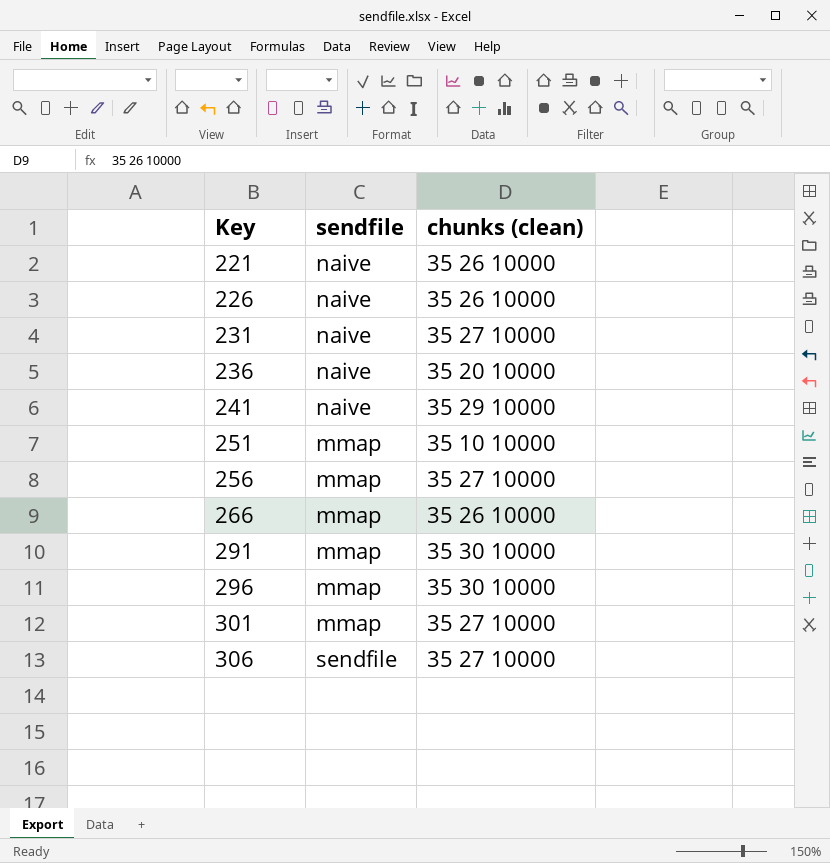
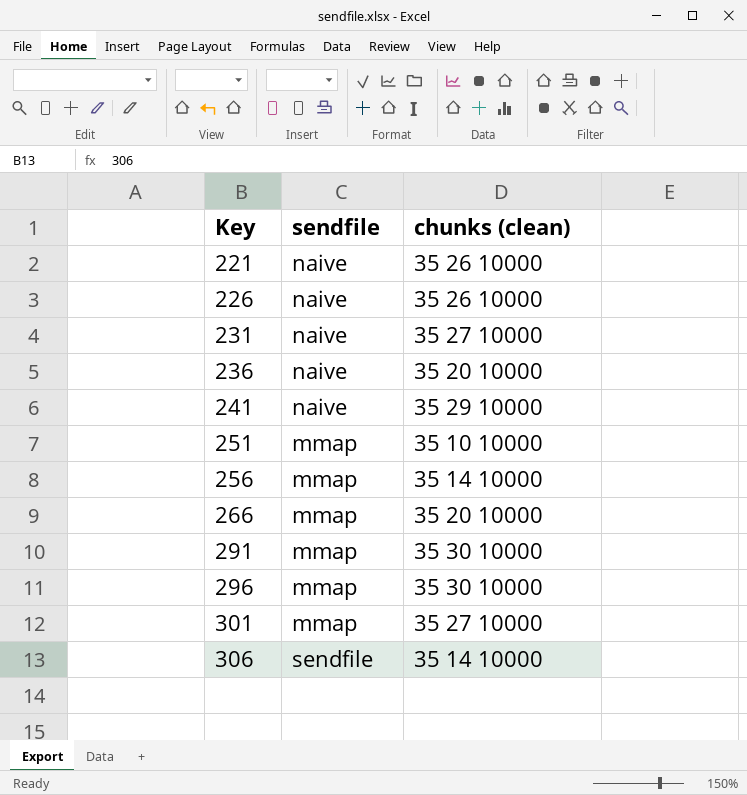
256 | chunks (clean): 35 27 10000 -> 35 14 10000
266 | chunks (clean): 35 26 10000 -> 35 20 10000
306 | chunks (clean): 35 27 10000 -> 35 14 10000

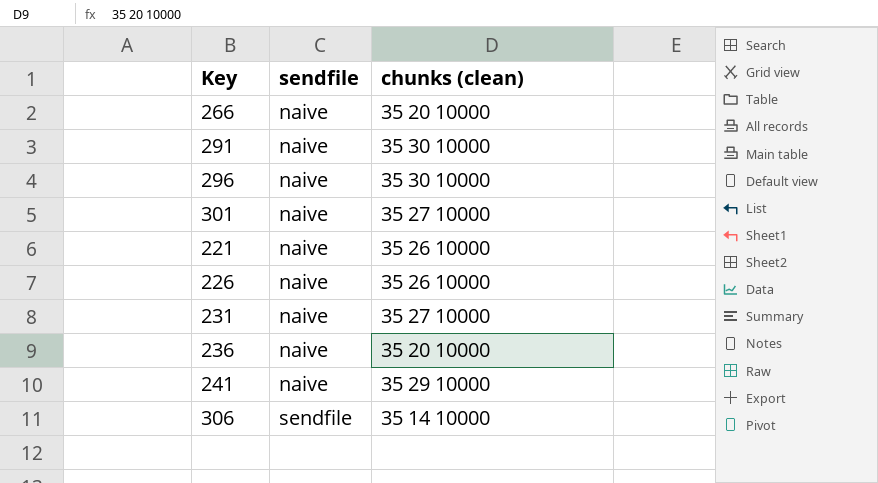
row order: Key ascending -> sendfile ascending
row 251: mmap | 35 10 10000 -> none
row 256: mmap | 35 14 10000 -> none
266 | sendfile: mmap -> naive
291 | sendfile: mmap -> naive
296 | sendfile: mmap -> naive
301 | sendfile: mmap -> naive

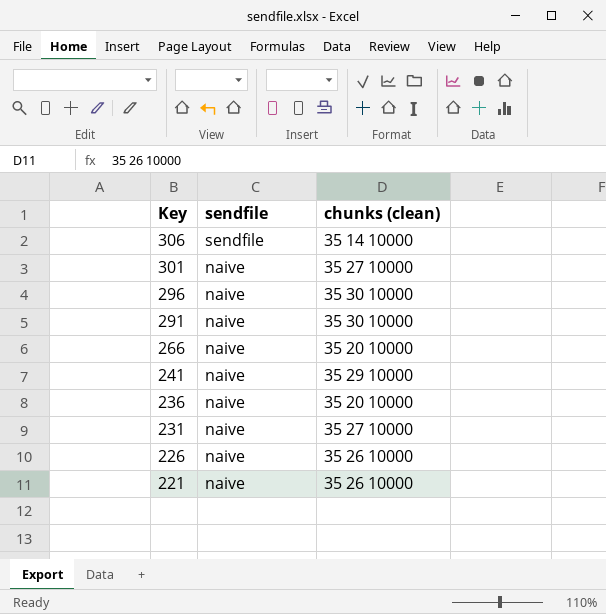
row order: sendfile ascending -> Key descending

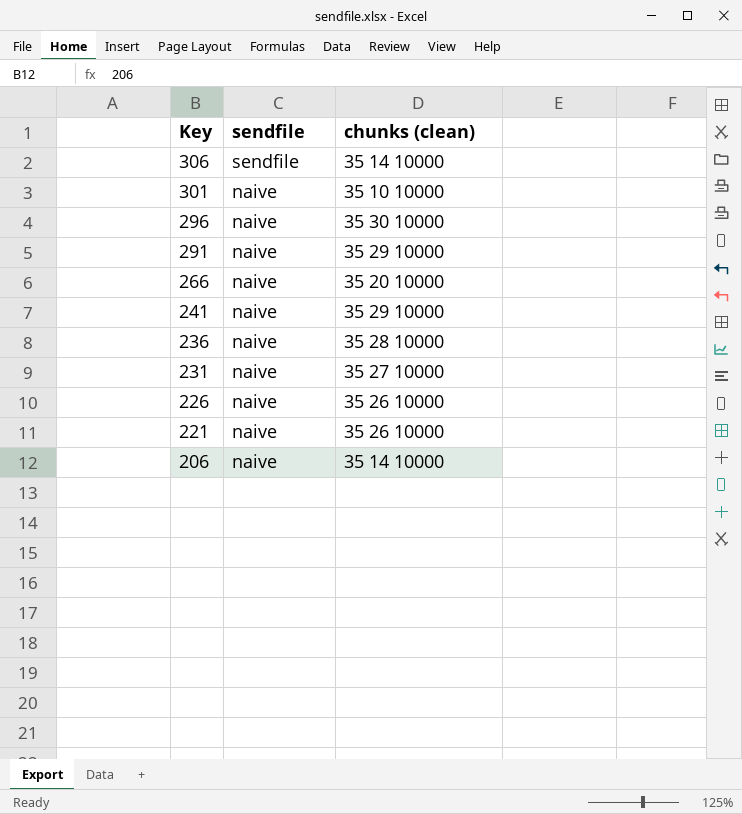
301 | chunks (clean): 35 27 10000 -> 35 10 10000
291 | chunks (clean): 35 30 10000 -> 35 29 10000
236 | chunks (clean): 35 20 10000 -> 35 28 10000
row 206: none -> naive | 35 14 10000

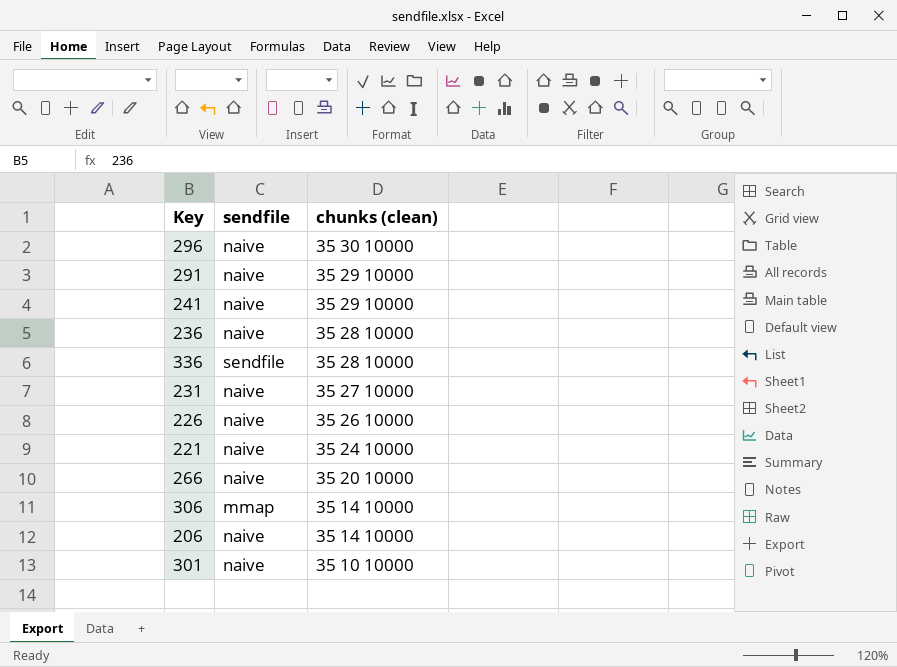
row order: Key descending -> chunks (clean) descending
row 336: none -> sendfile | 35 28 10000
221 | chunks (clean): 35 26 10000 -> 35 24 10000
306 | sendfile: sendfile -> mmap

